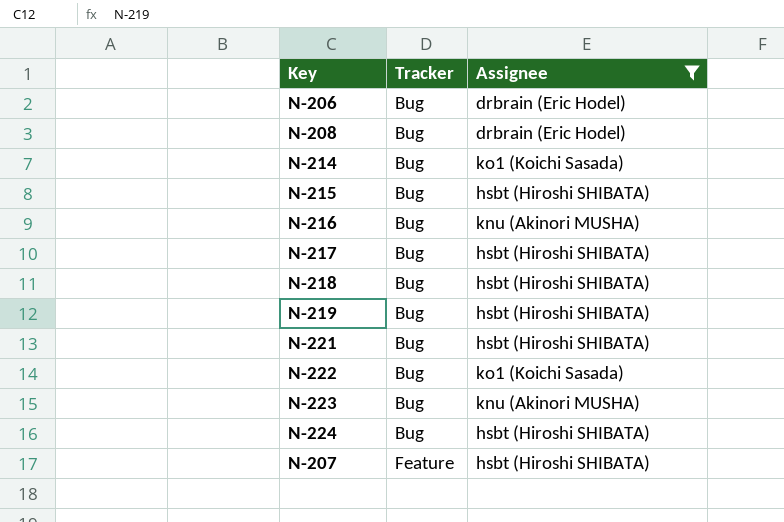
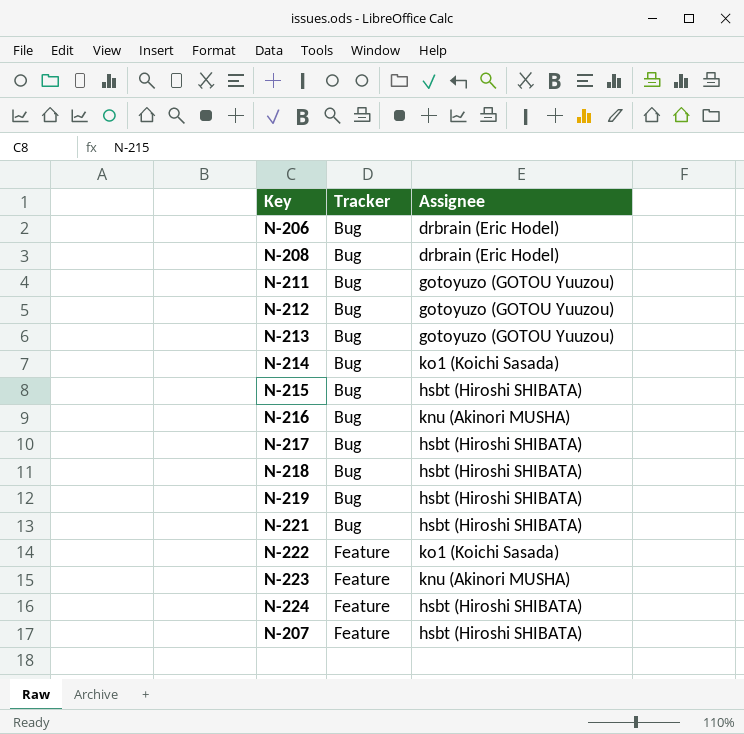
filter: Assignee != gotoyuzo (GOTOU Yuuzou) -> none
N-222 | Tracker: Bug -> Feature
N-223 | Tracker: Bug -> Feature
N-224 | Tracker: Bug -> Feature

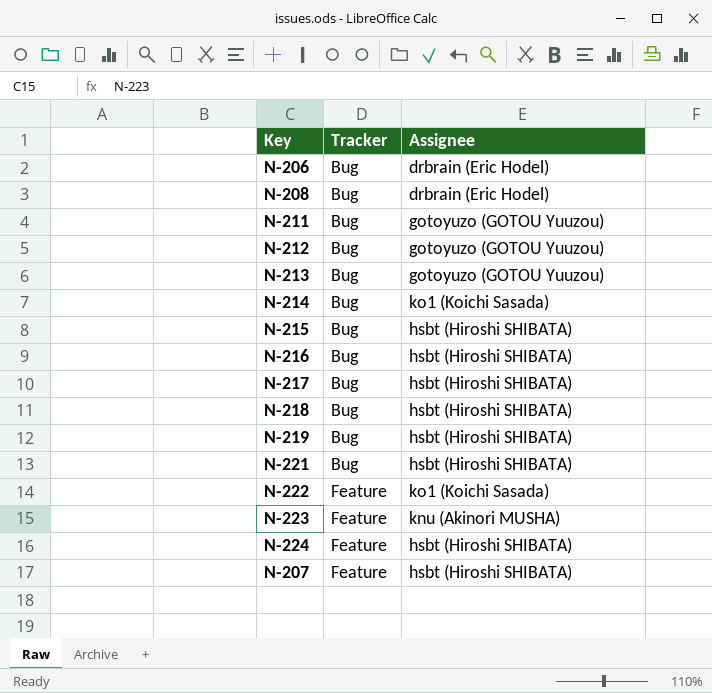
N-216 | Assignee: knu (Akinori MUSHA) -> hsbt (Hiroshi SHIBATA)

